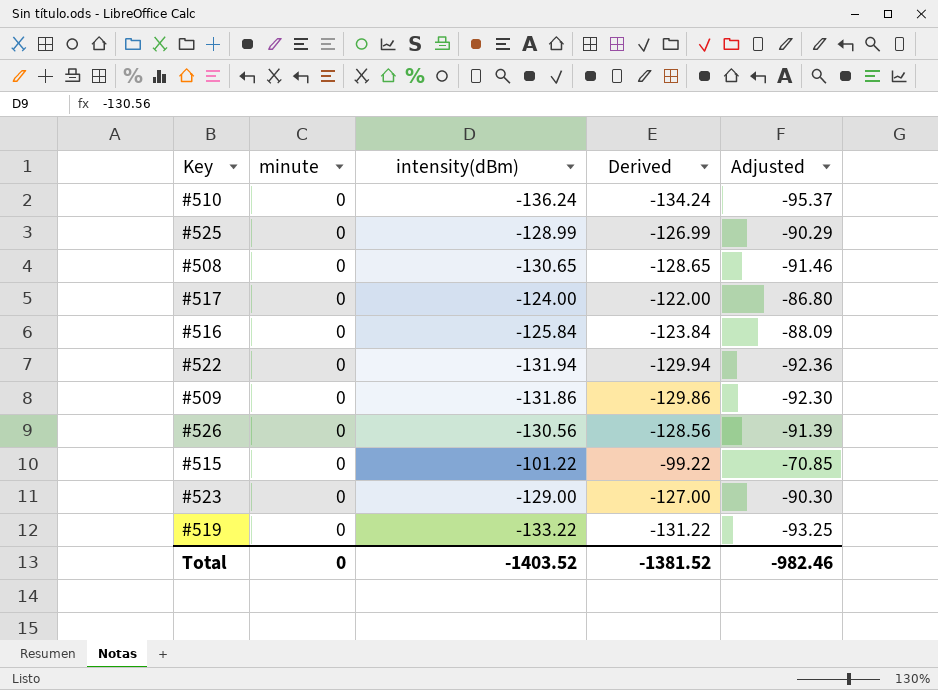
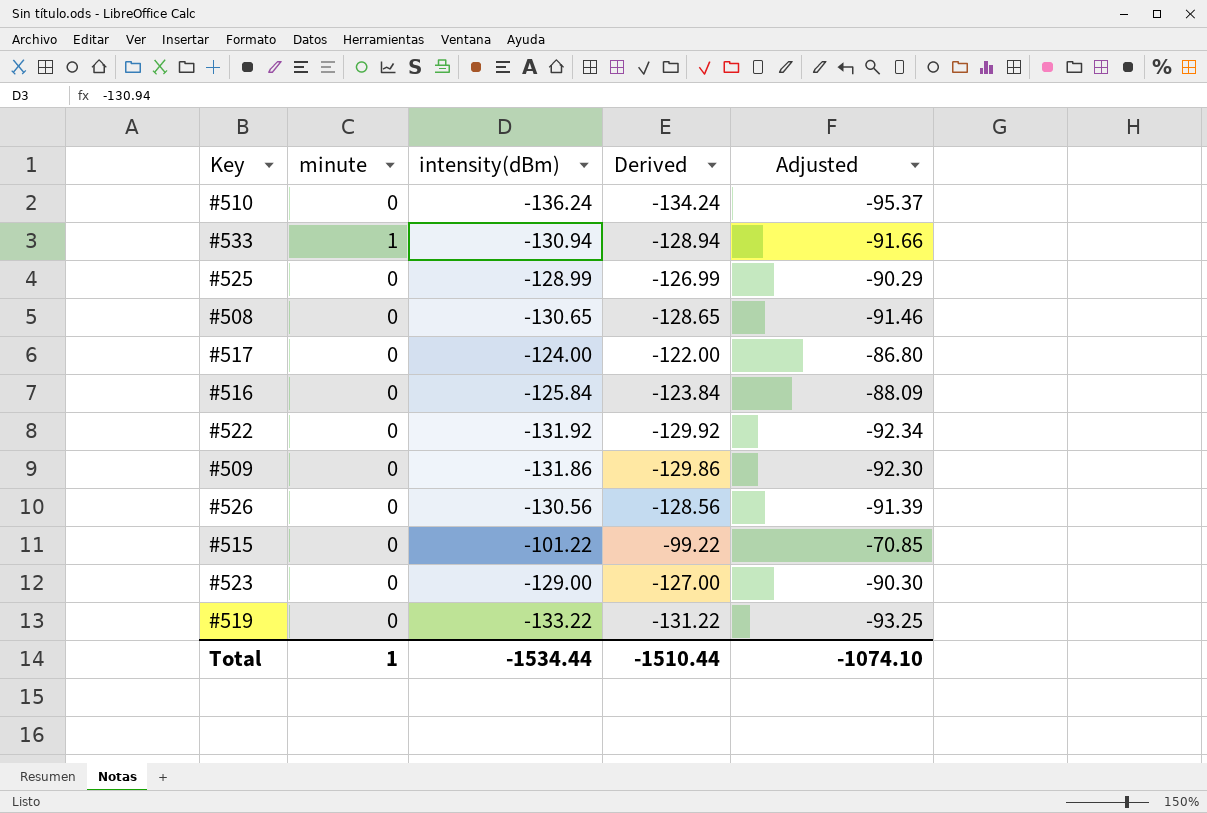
row #533: none -> 1 | -130.94 | -128.94 | -91.66
#522 | intensity(dBm): -131.94 -> -131.92
#522 | Derived: -129.94 -> -129.92
#522 | Adjusted: -92.36 -> -92.34
Total | minute: 0 -> 1
Total | intensity(dBm): -1403.52 -> -1534.44
Total | Derived: -1381.52 -> -1510.44
Total | Adjusted: -982.46 -> -1074.10

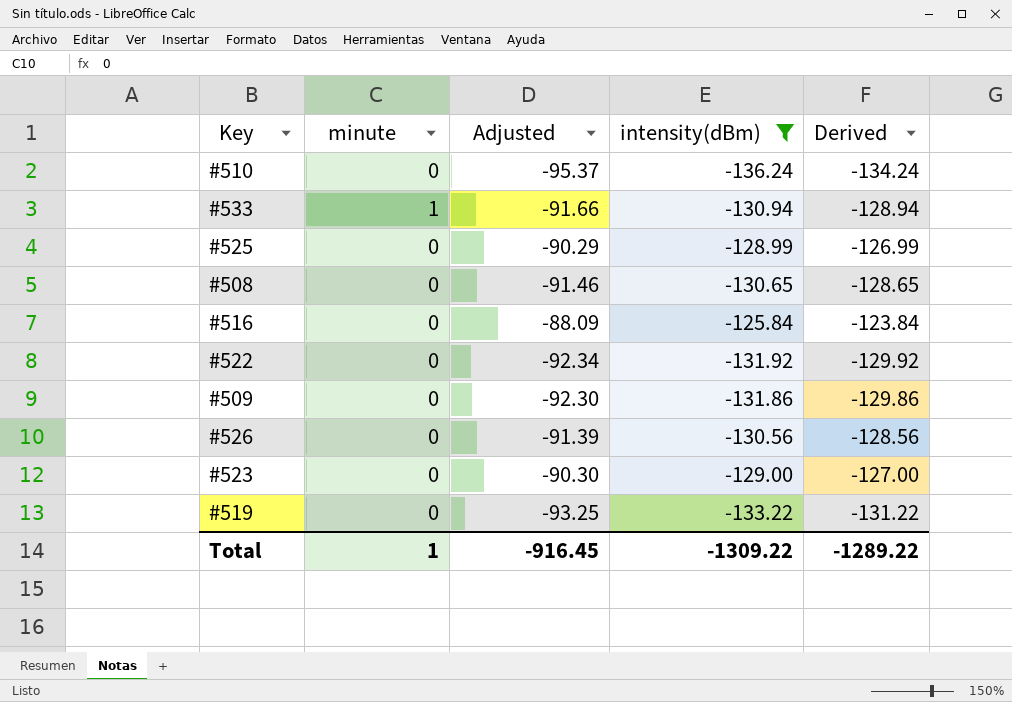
filter: none -> intensity(dBm) <= -125.84
column Adjusted | position: 5 -> 3
Total | Adjusted: -1074.10 -> -916.45
Total | intensity(dBm): -1534.44 -> -1309.22
Total | Derived: -1510.44 -> -1289.22

